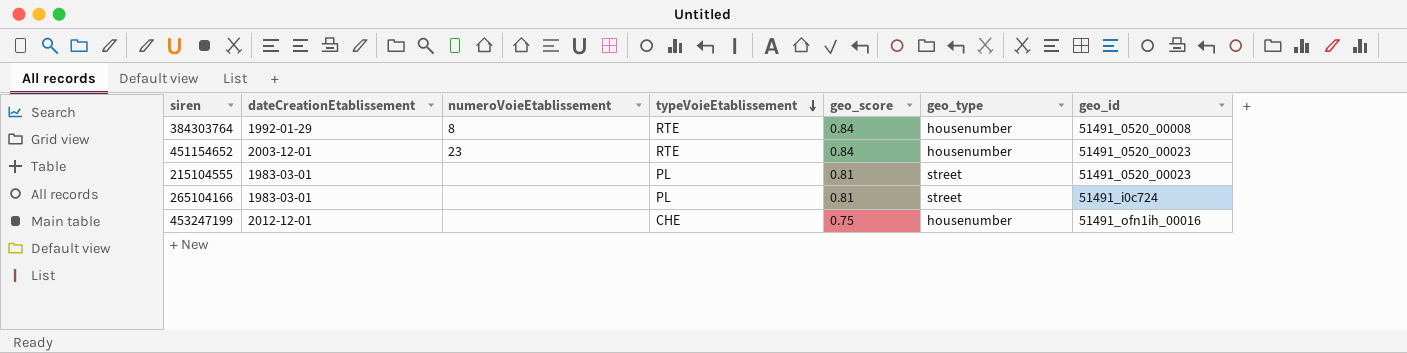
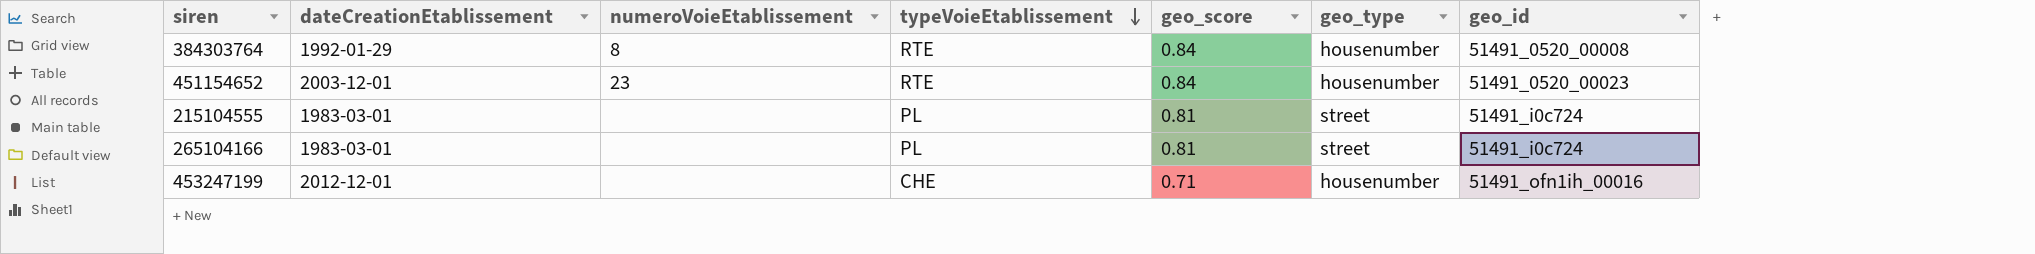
215104555 | geo_id: 51491_0520_00023 -> 51491_i0c724
453247199 | geo_score: 0.75 -> 0.71

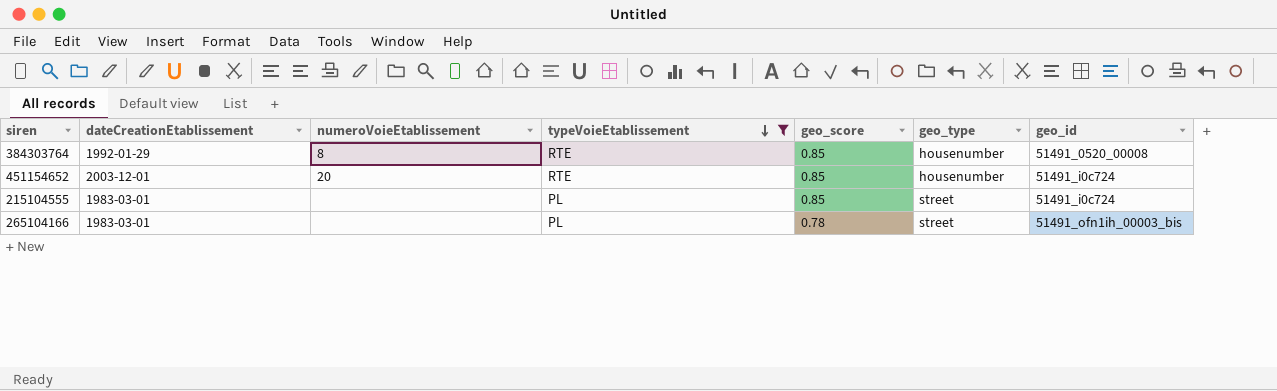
filter: none -> typeVoieEtablissement != CHE
384303764 | geo_score: 0.84 -> 0.85
451154652 | numeroVoieEtablissement: 23 -> 20
451154652 | geo_score: 0.84 -> 0.85
451154652 | geo_id: 51491_0520_00023 -> 51491_i0c724
215104555 | geo_score: 0.81 -> 0.85
265104166 | geo_score: 0.81 -> 0.78
265104166 | geo_id: 51491_i0c724 -> 51491_ofn1ih_00003_bis

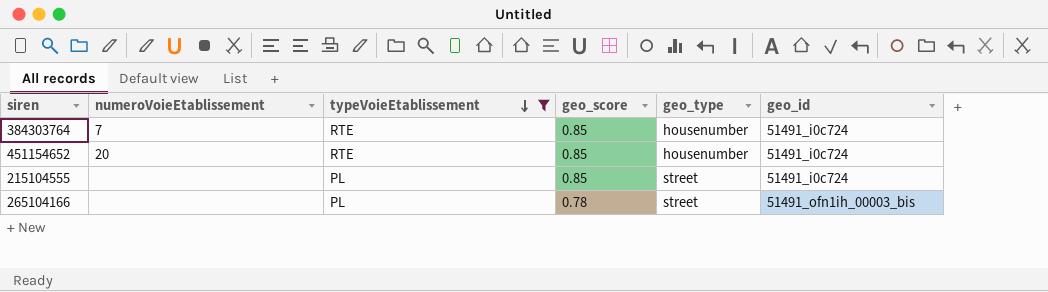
column dateCreationEtablissement | position: 2 -> none
384303764 | numeroVoieEtablissement: 8 -> 7
384303764 | geo_id: 51491_0520_00008 -> 51491_i0c724

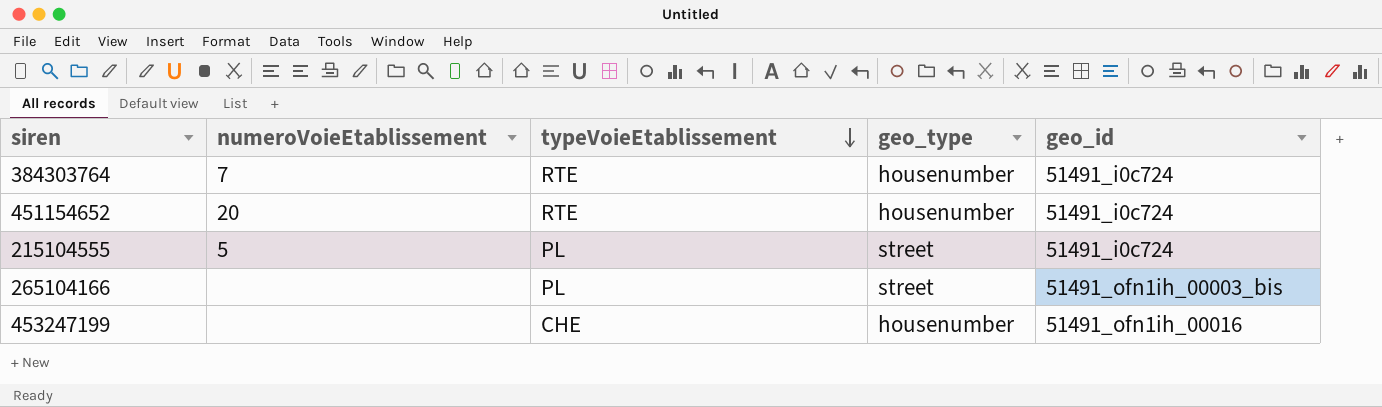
filter: typeVoieEtablissement != CHE -> none
column geo_score | position: 4 -> none
215104555 | numeroVoieEtablissement: none -> 5

